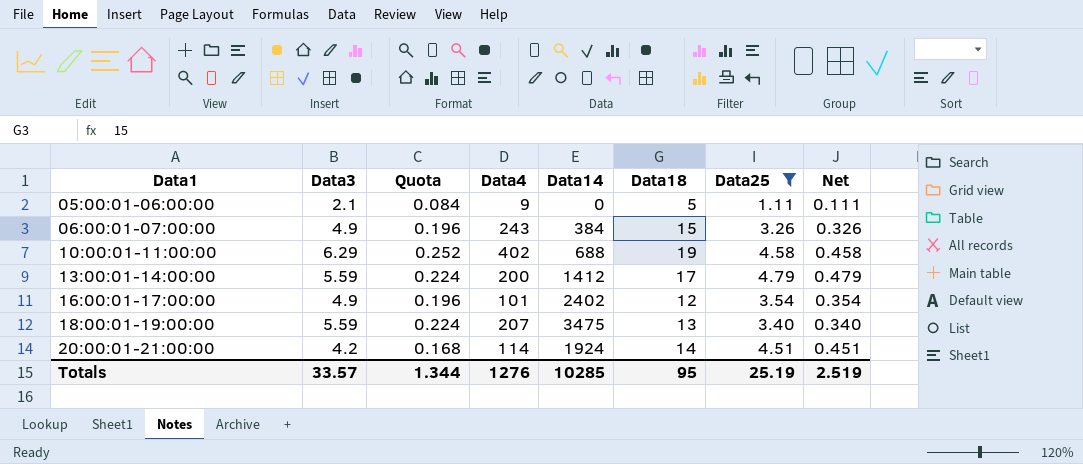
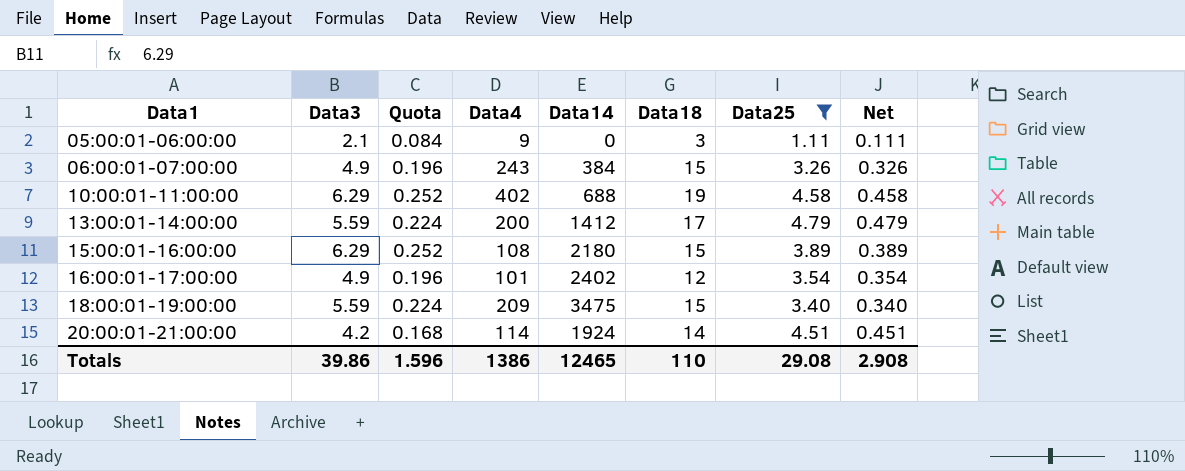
05:00:01-06:00:00 | Data18: 5 -> 3
row 15:00:01-16:00:00: none -> 6.29 | 0.252 | 108 | 2180 | 15 | 3.89 | 0.389
18:00:01-19:00:00 | Data4: 207 -> 209
18:00:01-19:00:00 | Data18: 13 -> 15
Totals | Data3: 33.57 -> 39.86
Totals | Quota: 1.344 -> 1.596
Totals | Data4: 1276 -> 1386
Totals | Data14: 10285 -> 12465
Totals | Data18: 95 -> 110
Totals | Data25: 25.19 -> 29.08
Totals | Net: 2.519 -> 2.908

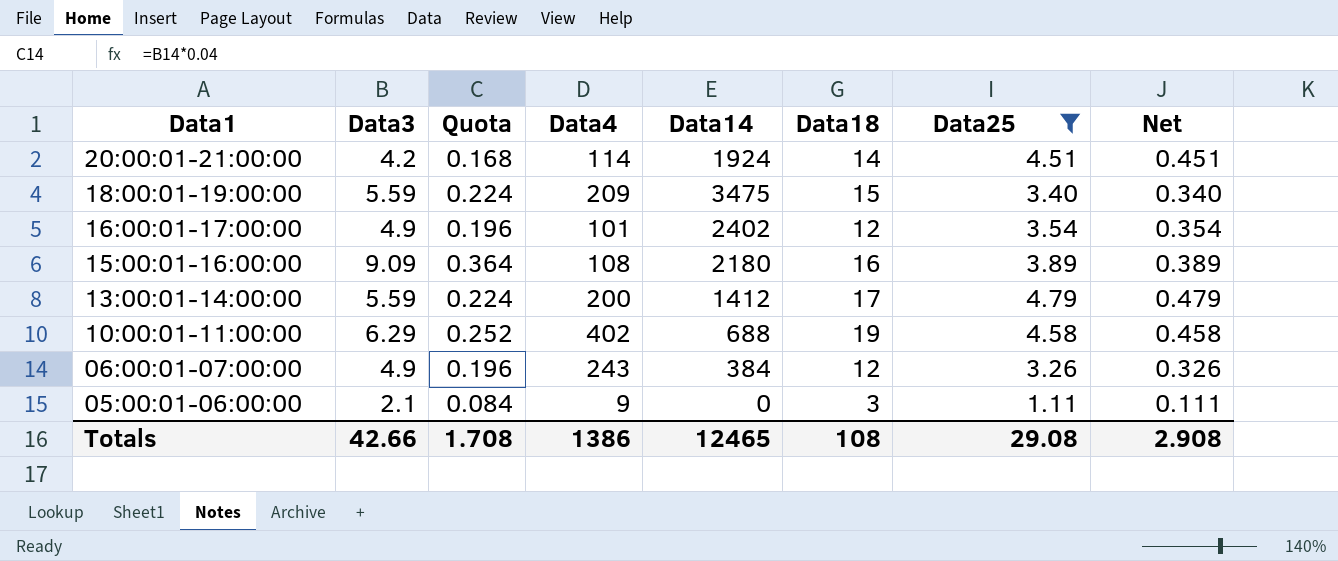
row order: Data1 ascending -> Data1 descending
15:00:01-16:00:00 | Data3: 6.29 -> 9.09
15:00:01-16:00:00 | Quota: 0.252 -> 0.364
15:00:01-16:00:00 | Data18: 15 -> 16
06:00:01-07:00:00 | Data18: 15 -> 12
Totals | Data3: 39.86 -> 42.66
Totals | Quota: 1.596 -> 1.708
Totals | Data18: 110 -> 108

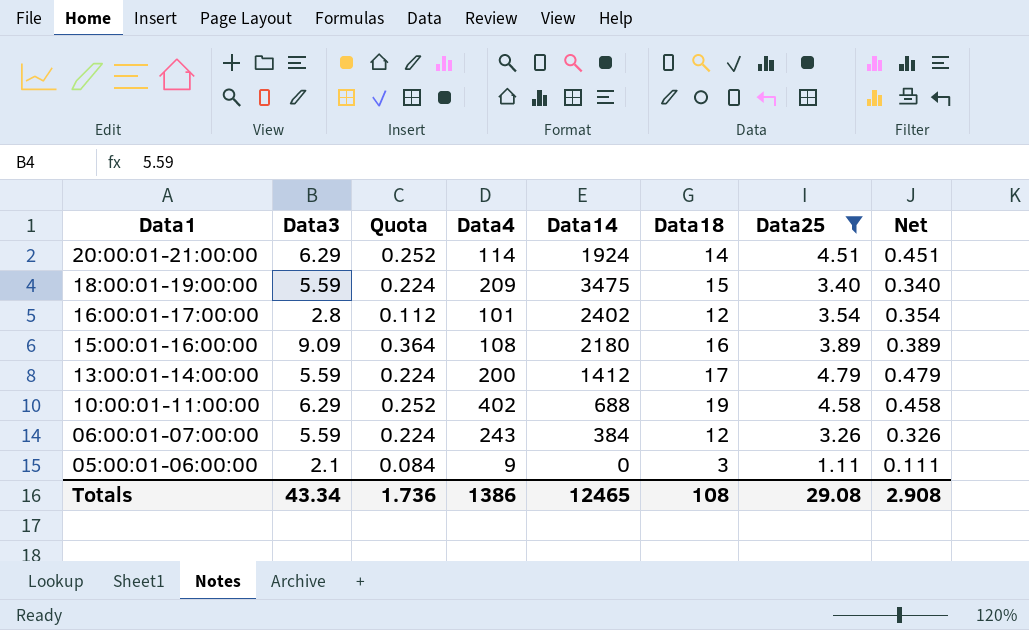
20:00:01-21:00:00 | Data3: 4.2 -> 6.29
20:00:01-21:00:00 | Quota: 0.168 -> 0.252
16:00:01-17:00:00 | Data3: 4.9 -> 2.8
16:00:01-17:00:00 | Quota: 0.196 -> 0.112
06:00:01-07:00:00 | Data3: 4.9 -> 5.59
06:00:01-07:00:00 | Quota: 0.196 -> 0.224
Totals | Data3: 42.66 -> 43.34
Totals | Quota: 1.708 -> 1.736

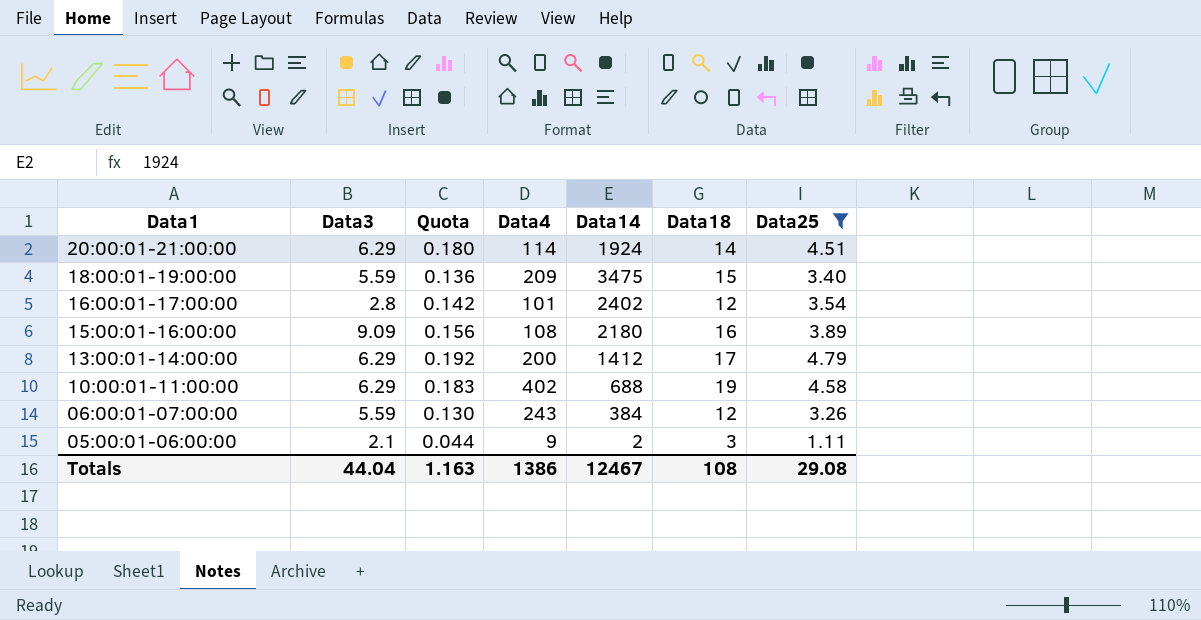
column Net | formula: [Data25] * 0.1 -> none
column Quota | formula: [Data3] * 0.04 -> [Data25] * 0.04
13:00:01-14:00:00 | Data3: 5.59 -> 6.29
05:00:01-06:00:00 | Data14: 0 -> 2
Totals | Data3: 43.34 -> 44.04
Totals | Quota: 1.736 -> 1.163
Totals | Data14: 12465 -> 12467

